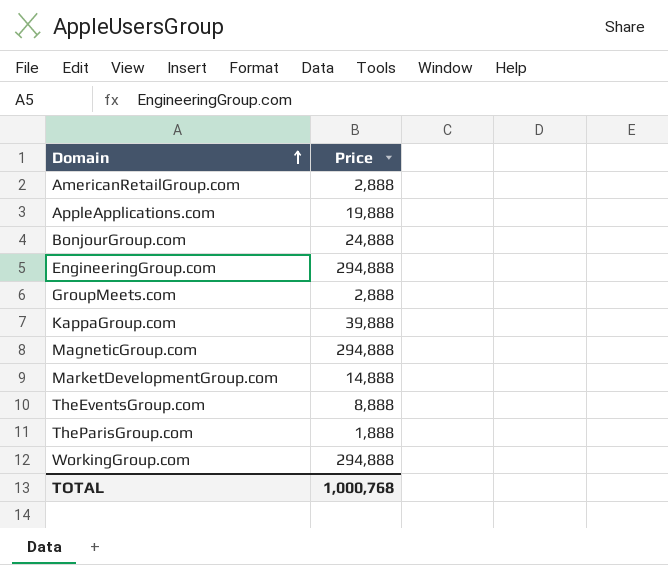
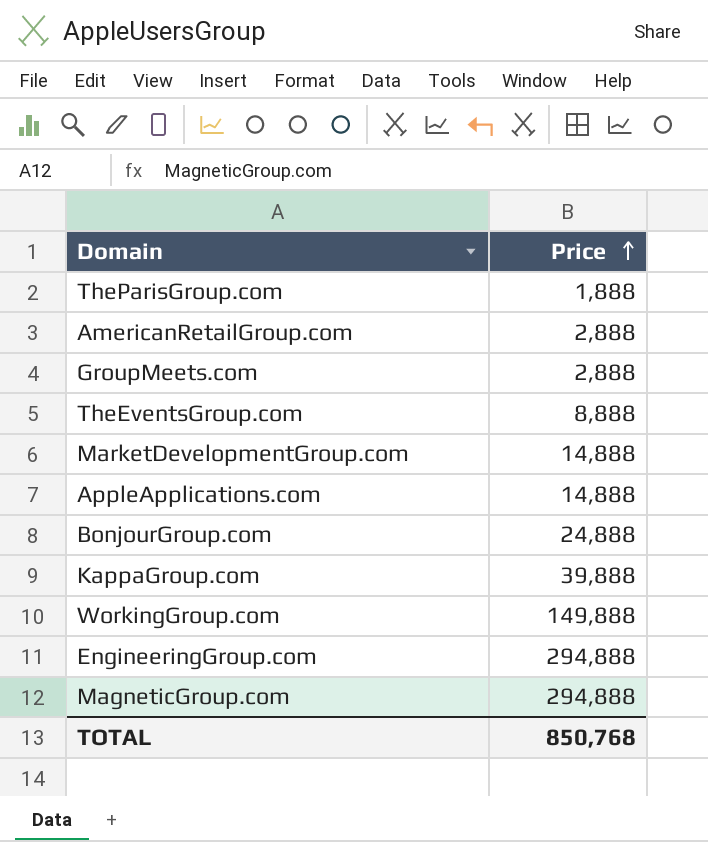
row order: Domain ascending -> Price ascending
AppleApplications.com | Price: 19,888 -> 14,888
WorkingGroup.com | Price: 294,888 -> 149,888
TOTAL | Price: 1,000,768 -> 850,768

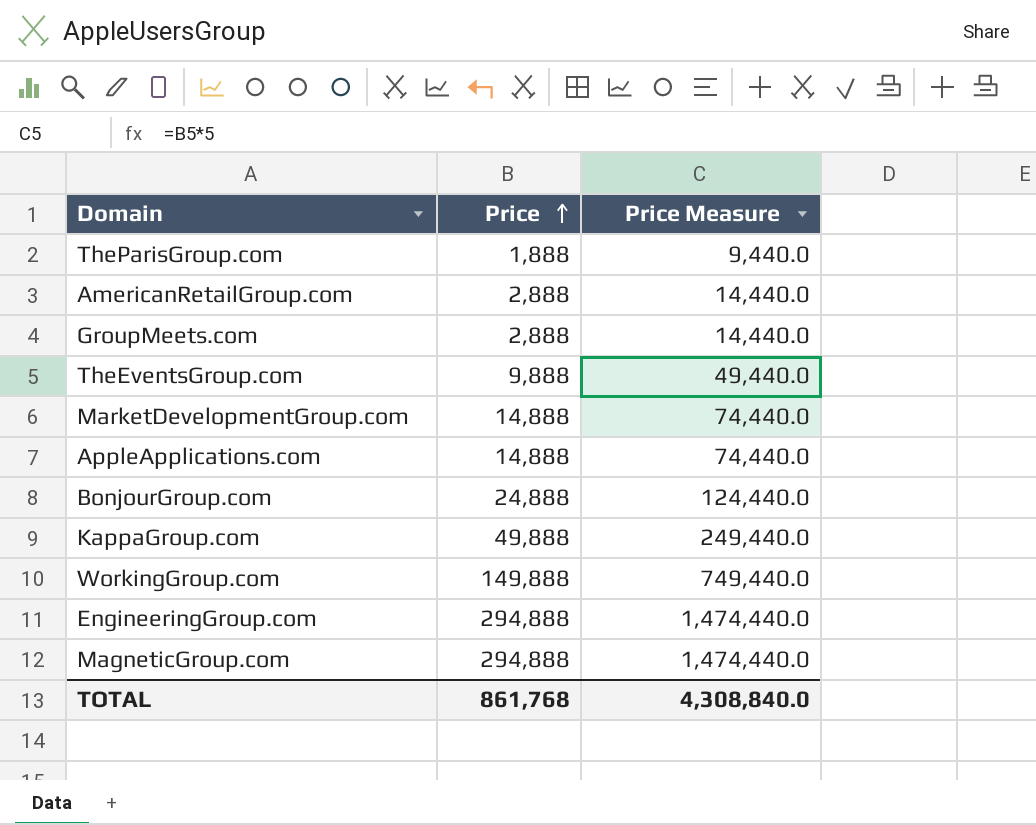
column Price Measure | formula: none -> [Price] * 5
TheEventsGroup.com | Price: 8,888 -> 9,888
KappaGroup.com | Price: 39,888 -> 49,888
TOTAL | Price: 850,768 -> 861,768

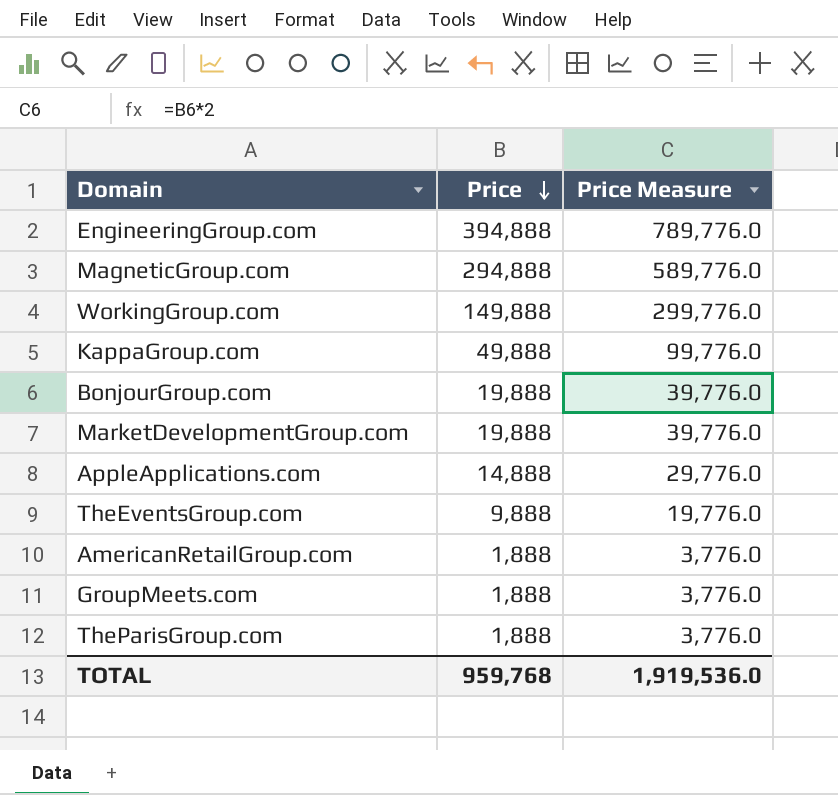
row order: Price ascending -> Price descending
column Price Measure | formula: [Price] * 5 -> [Price] * 2
EngineeringGroup.com | Price: 294,888 -> 394,888
BonjourGroup.com | Price: 24,888 -> 19,888
MarketDevelopmentGroup.com | Price: 14,888 -> 19,888
AmericanRetailGroup.com | Price: 2,888 -> 1,888
GroupMeets.com | Price: 2,888 -> 1,888
TOTAL | Price: 861,768 -> 959,768
TOTAL | Price Measure: 4,308,840.0 -> 1,919,536.0

